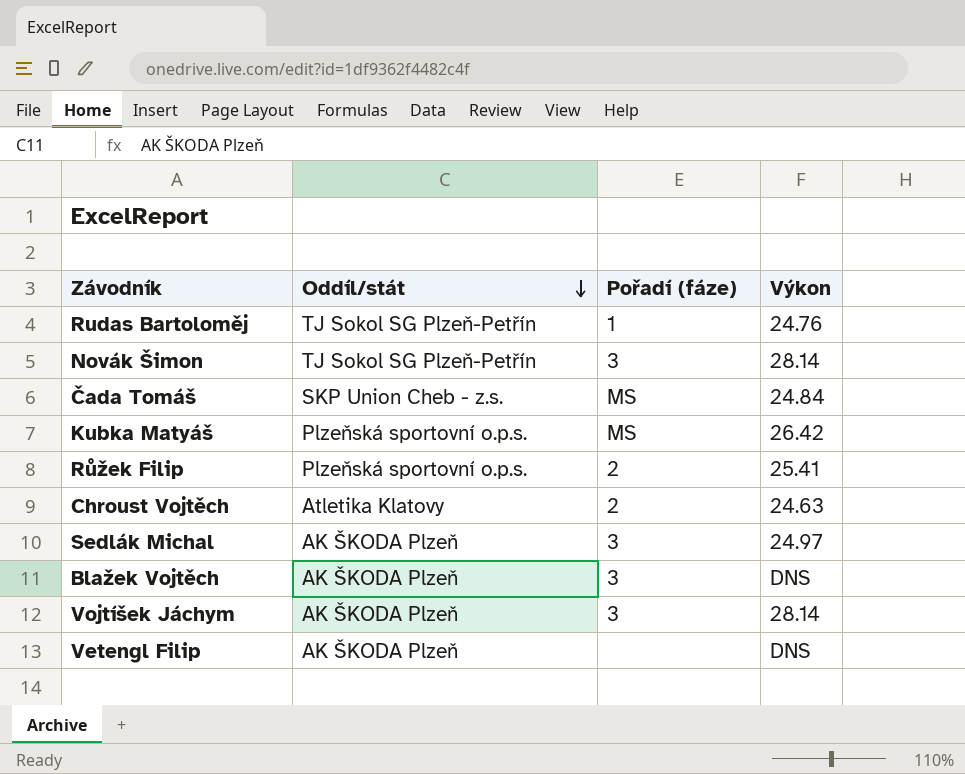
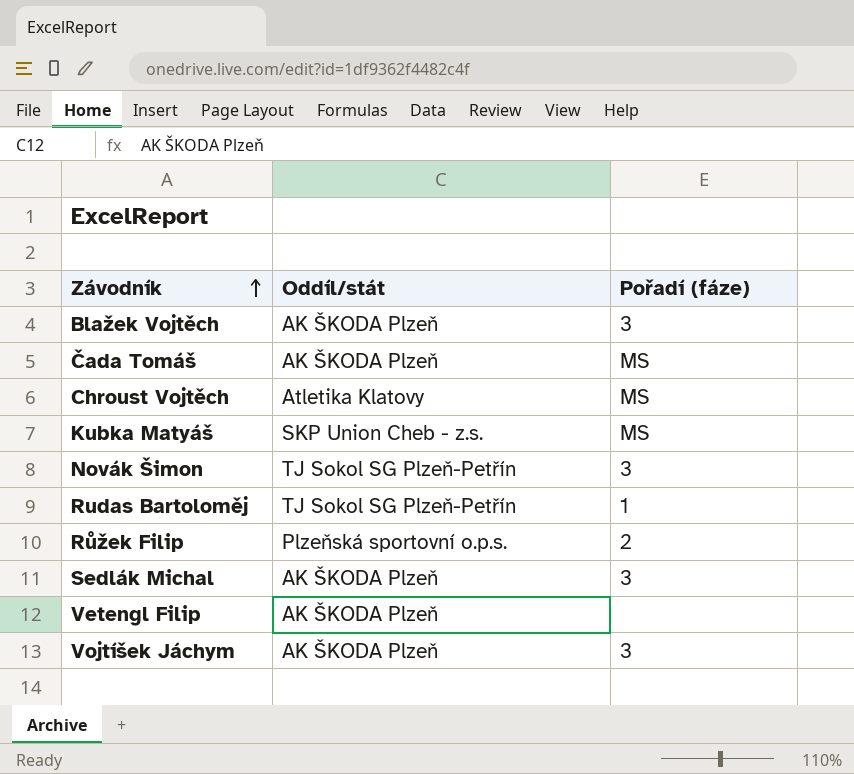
row order: Oddíl/stát descending -> Závodník ascending
column Výkon | position: 4 -> none
Čada Tomáš | Oddíl/stát: SKP Union Cheb - z.s. -> AK ŠKODA Plzeň
Chroust Vojtěch | Pořadí (fáze): 2 -> MS
Kubka Matyáš | Oddíl/stát: Plzeňská sportovní o.p.s. -> SKP Union Cheb - z.s.

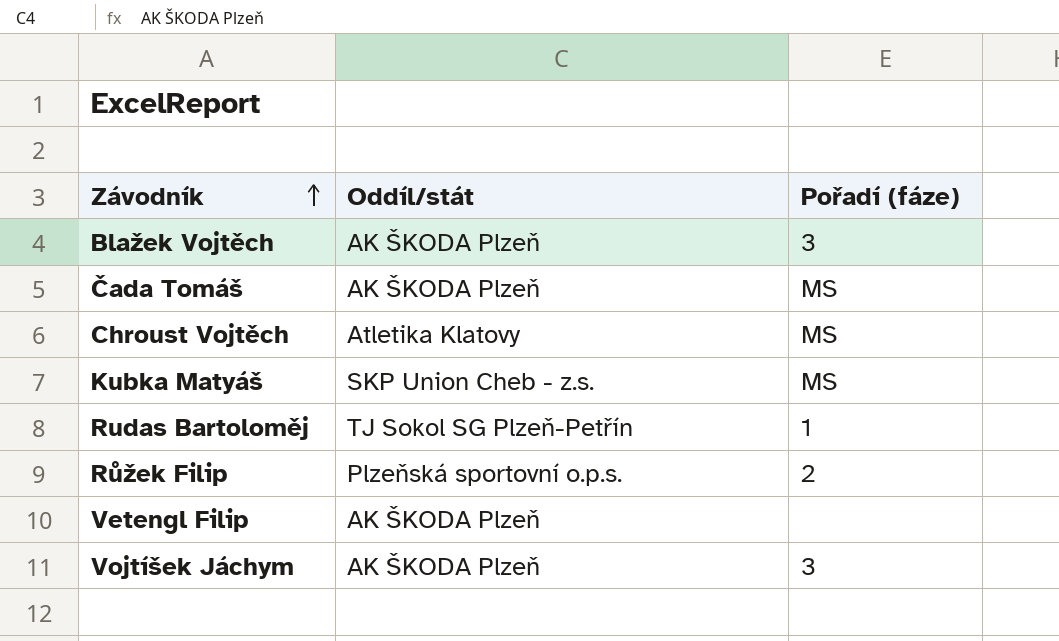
row Novák Šimon: TJ Sokol SG Plzeň-Petřín | 3 -> none
row Sedlák Michal: AK ŠKODA Plzeň | 3 -> none

